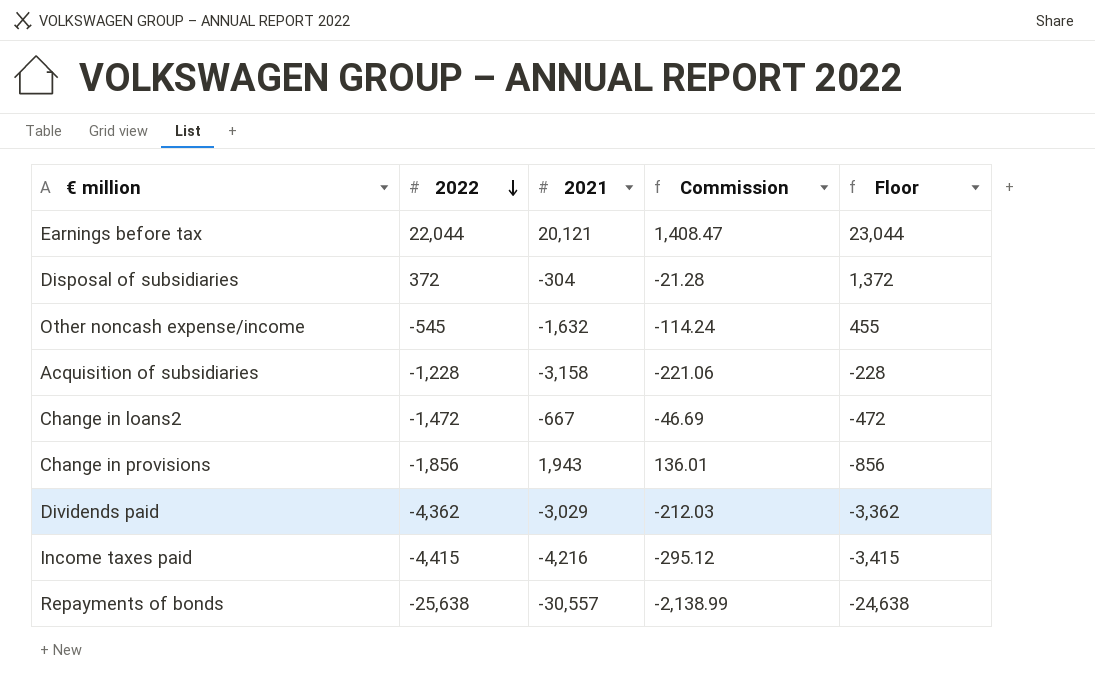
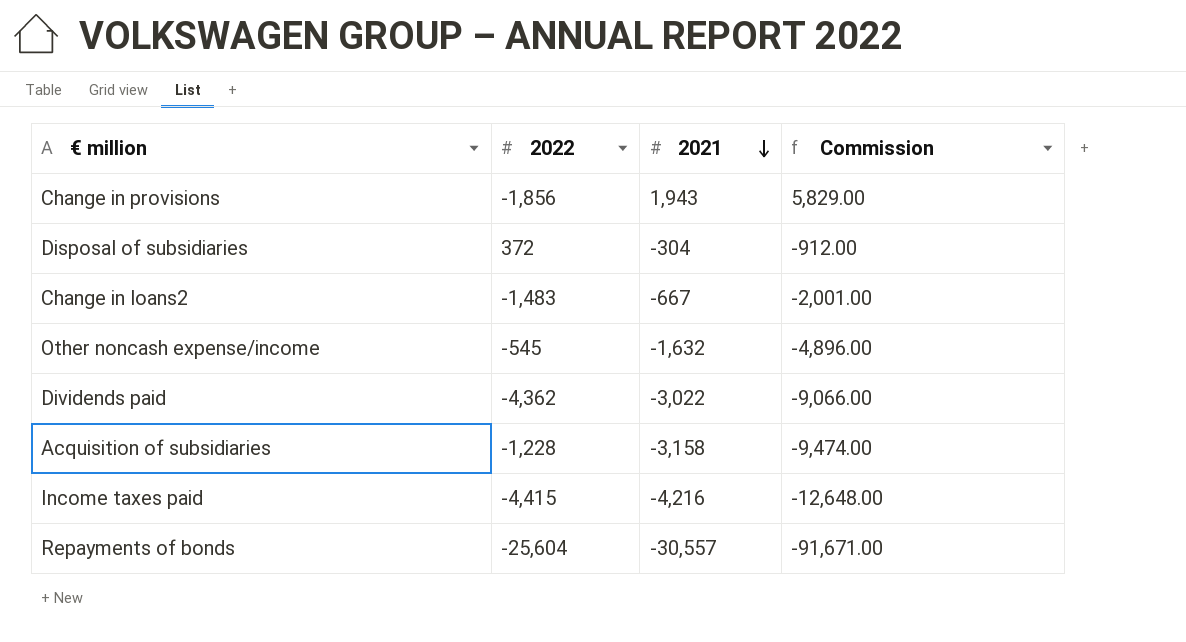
row order: 2022 descending -> 2021 descending
column Floor | formula: [2022] + 1000 -> none
column Commission | formula: [2021] * 0.07 -> [2021] * 3
row Earnings before tax: 22,044 | 20,121 | 1,408.47 | 23,044 -> none
Change in loans2 | 2022: -1,472 -> -1,483
Dividends paid | 2021: -3,029 -> -3,022
Repayments of bonds | 2022: -25,638 -> -25,604

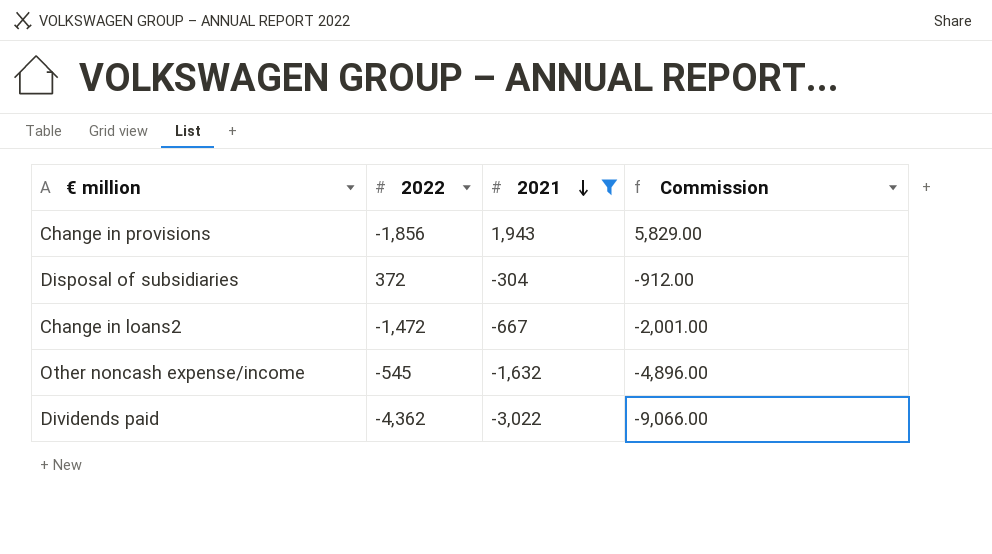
filter: none -> 2021 >= -3,022
Change in loans2 | 2022: -1,483 -> -1,472

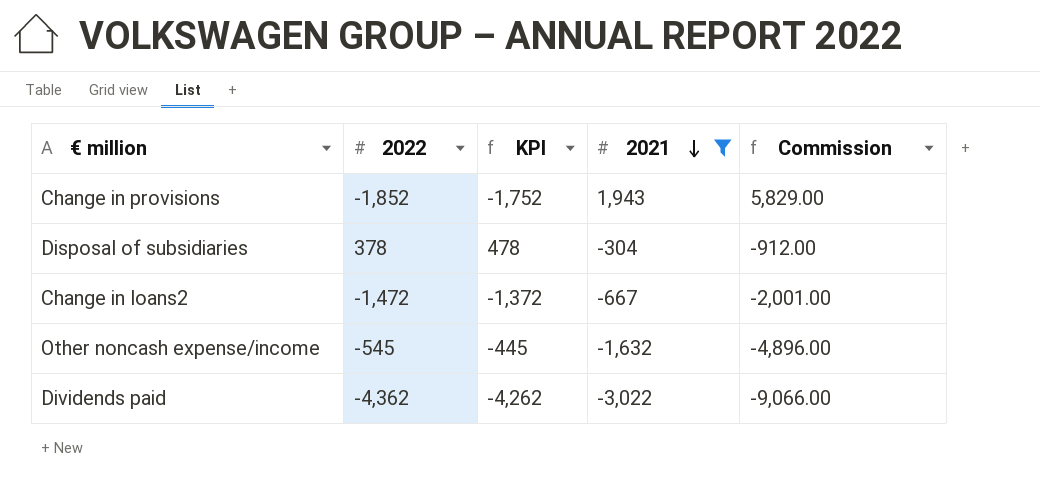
column KPI | formula: none -> [2022] + 100
Change in provisions | 2022: -1,856 -> -1,852
Disposal of subsidiaries | 2022: 372 -> 378

